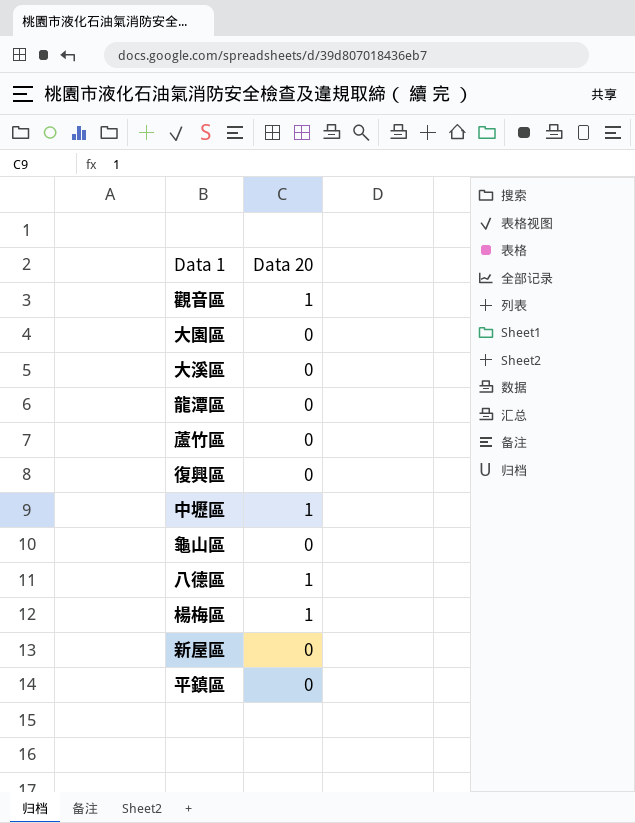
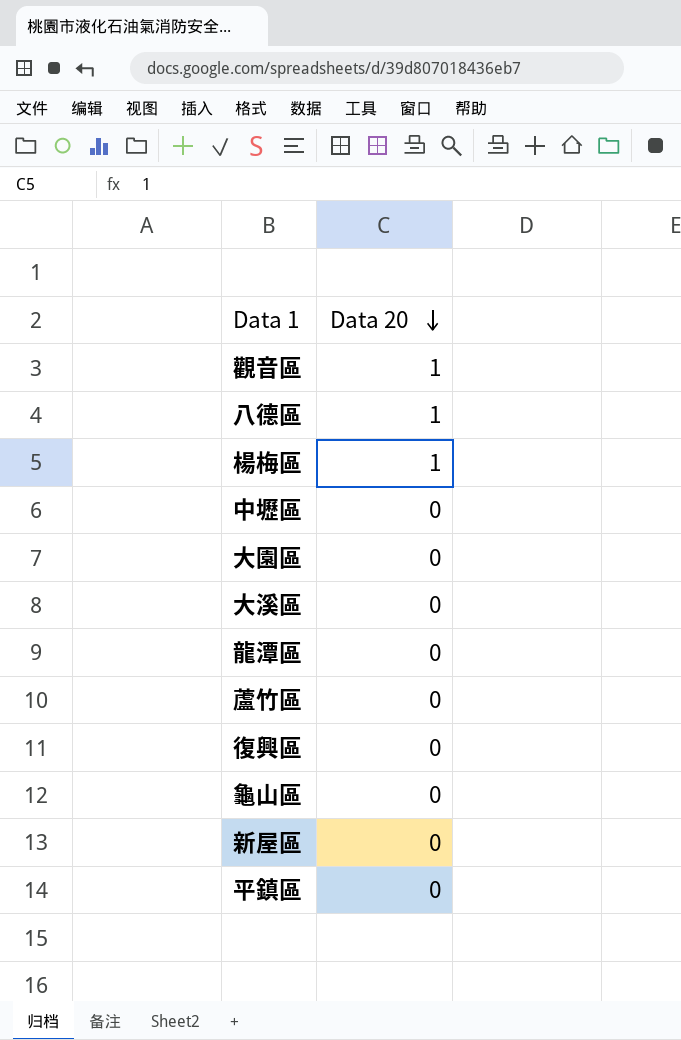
row order: none -> Data 20 descending
中壢區 | Data 20: 1 -> 0

